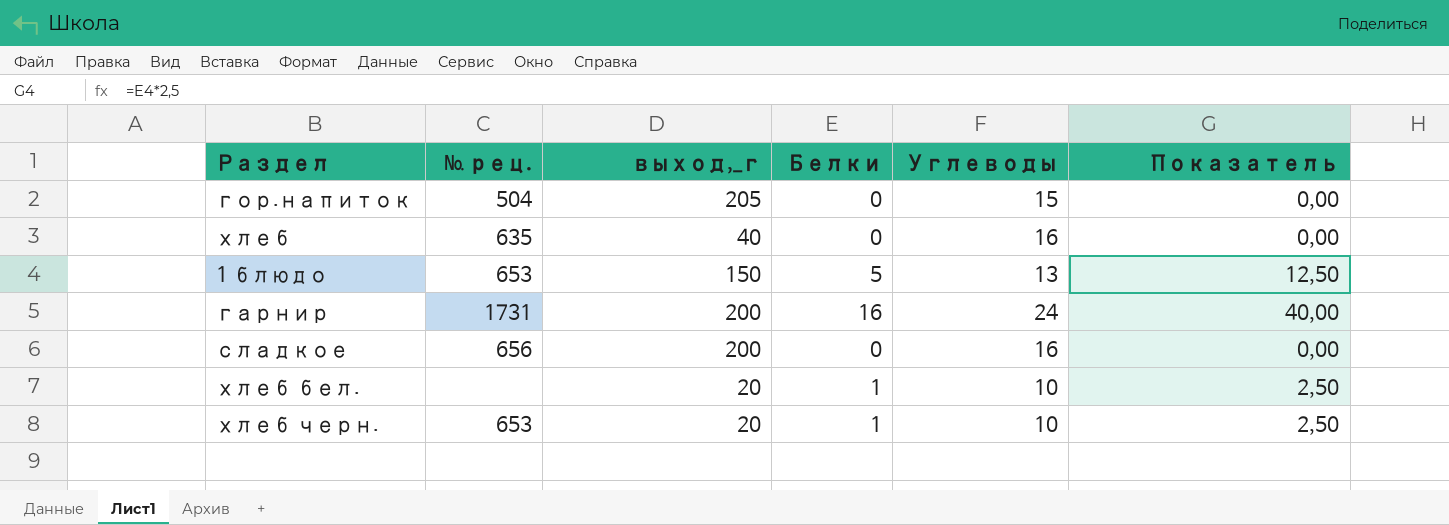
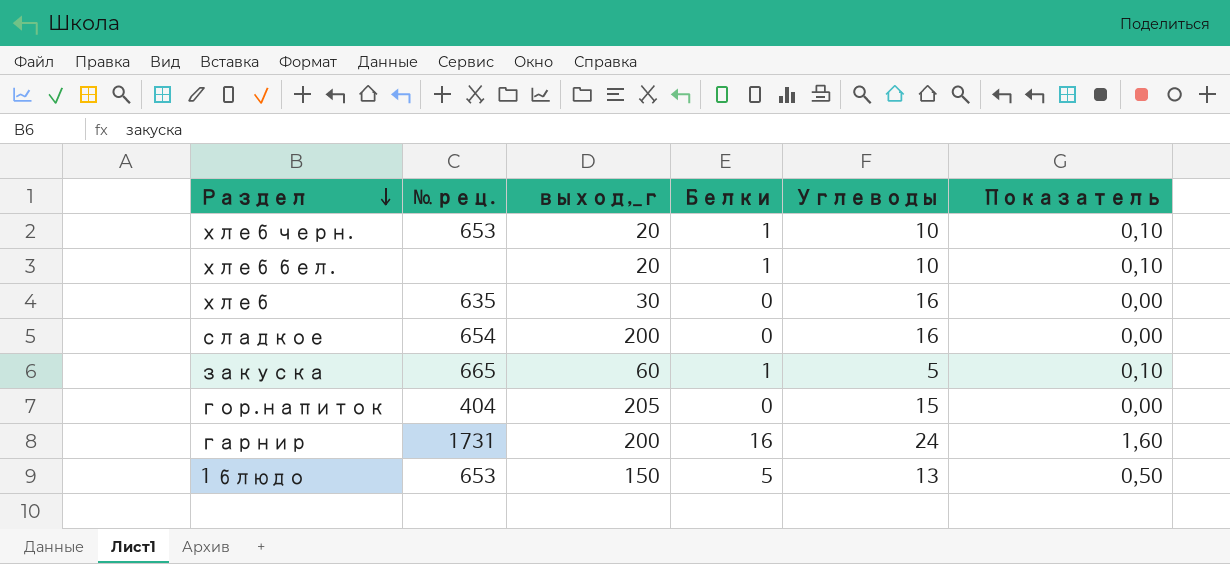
row order: none -> Раздел descending
column Показатель | formula: [Белки] * 2,5 -> [Белки] * 0,1
хлеб | выход,_г: 40 -> 30
сладкое | № рец.: 656 -> 654
row закуска: none -> 665 | 60 | 1 | 5 | 0,10
гор.напиток | № рец.: 504 -> 404

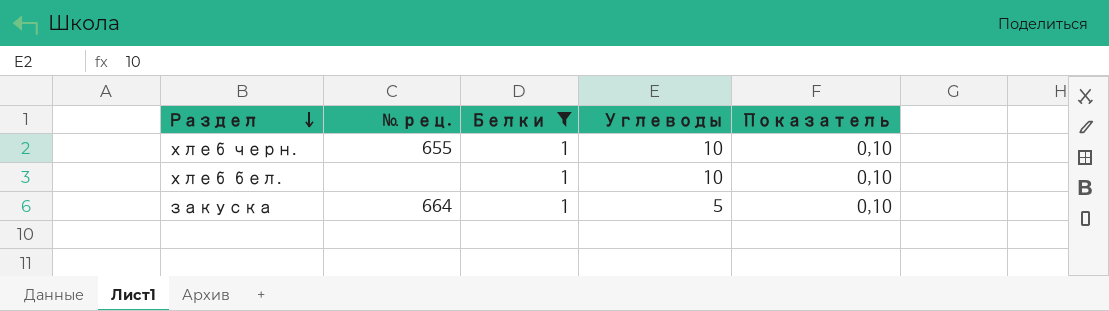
filter: none -> Белки = 1
column выход,_г | position: 3 -> none
хлеб черн. | № рец.: 653 -> 655
закуска | № рец.: 665 -> 664

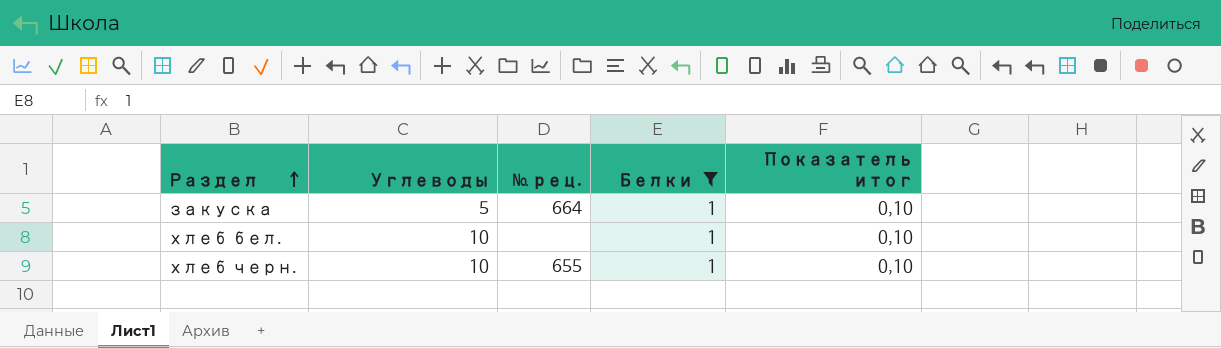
row order: Раздел descending -> Раздел ascending
column Углеводы | position: 4 -> 2
column name: Показатель -> Показатель итог

